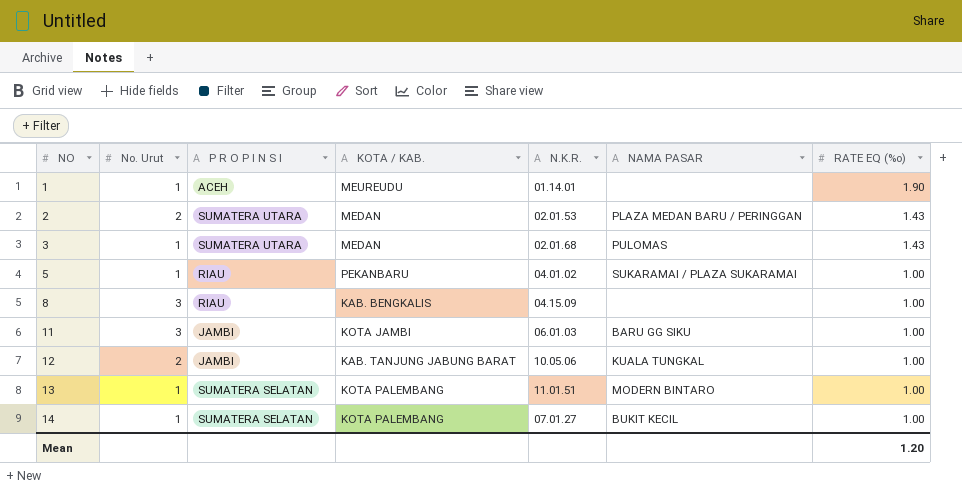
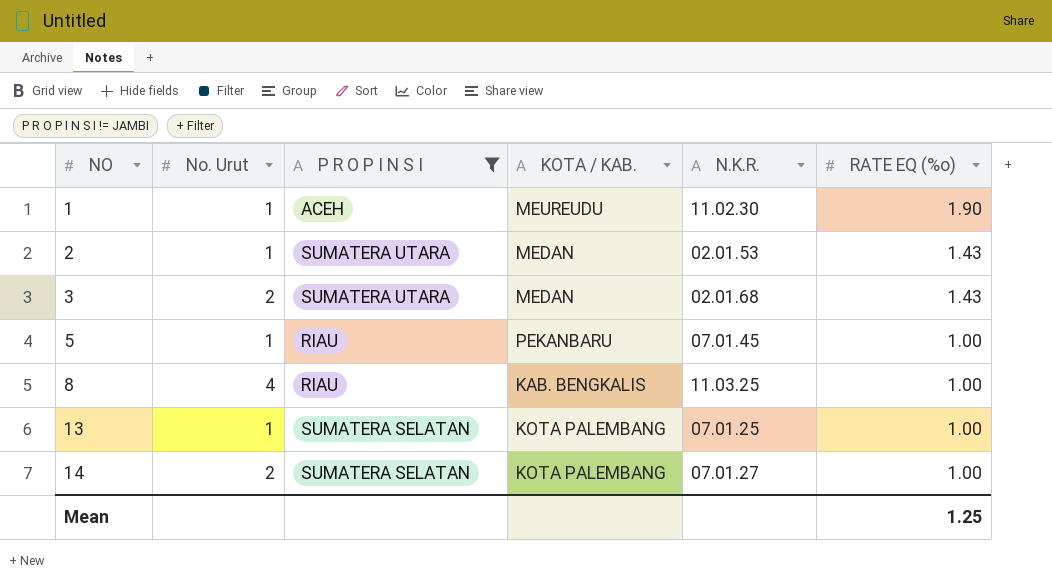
filter: none -> P R O P I N S I != JAMBI
column NAMA PASAR | position: 6 -> none
1 | N.K.R.: 01.14.01 -> 11.02.30
2 | No. Urut: 2 -> 1
3 | No. Urut: 1 -> 2
5 | N.K.R.: 04.01.02 -> 07.01.45
8 | No. Urut: 3 -> 4
8 | N.K.R.: 04.15.09 -> 11.03.25
13 | N.K.R.: 11.01.51 -> 07.01.25
14 | No. Urut: 1 -> 2
Mean | RATE EQ (%o): 1.20 -> 1.25

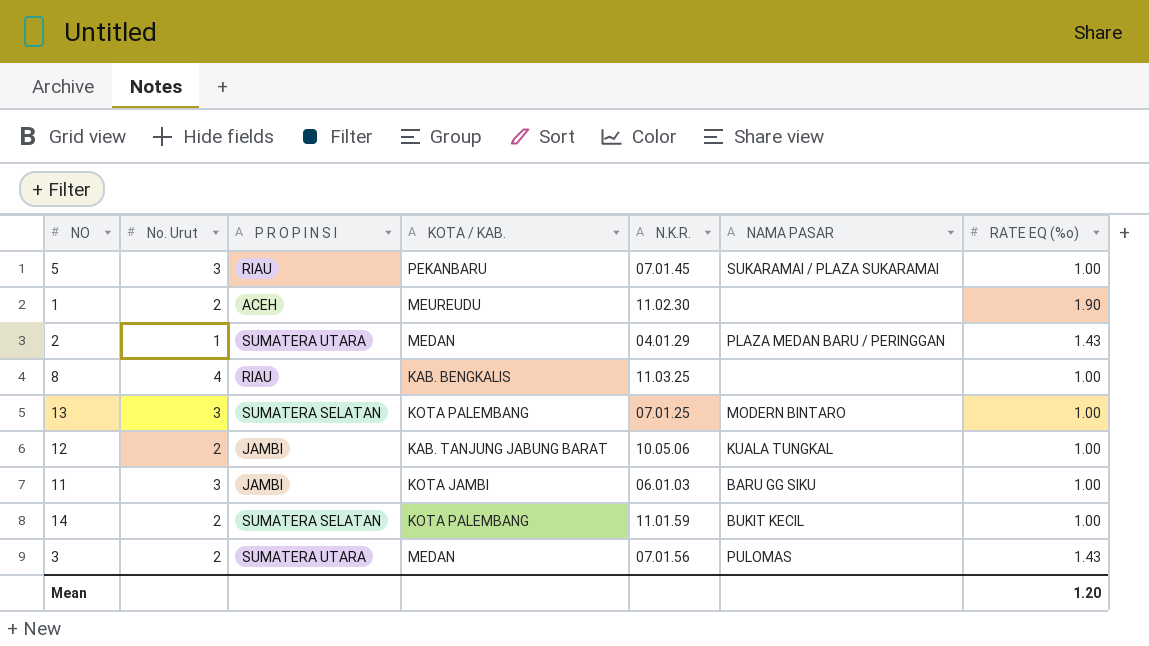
filter: P R O P I N S I != JAMBI -> none
row order: NO ascending -> N.K.R. descending
column NAMA PASAR | position: none -> 6
5 | No. Urut: 1 -> 3
1 | No. Urut: 1 -> 2
2 | N.K.R.: 02.01.53 -> 04.01.29
13 | No. Urut: 1 -> 3
14 | N.K.R.: 07.01.27 -> 11.01.59
3 | N.K.R.: 02.01.68 -> 07.01.56
Mean | RATE EQ (%o): 1.25 -> 1.20

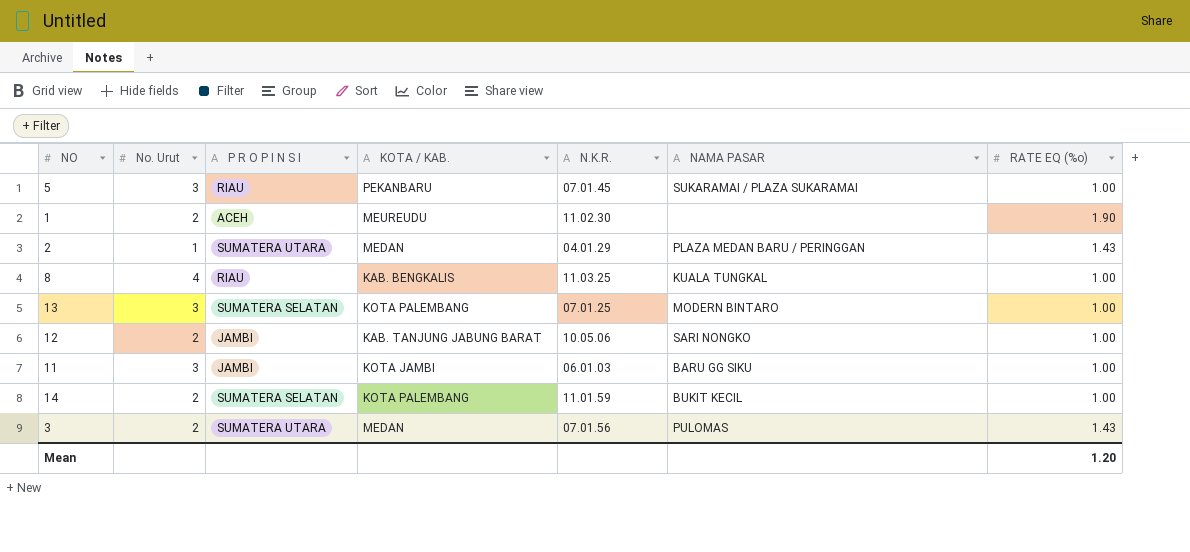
8 | NAMA PASAR: none -> KUALA TUNGKAL
12 | NAMA PASAR: KUALA TUNGKAL -> SARI NONGKO

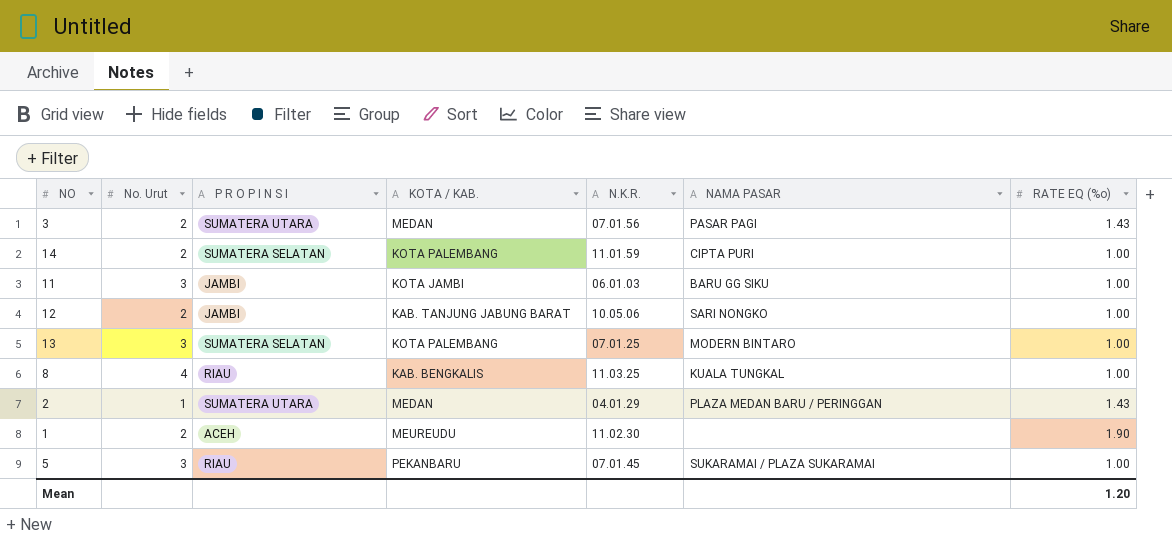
row order: N.K.R. descending -> N.K.R. ascending
3 | NAMA PASAR: PULOMAS -> PASAR PAGI
14 | NAMA PASAR: BUKIT KECIL -> CIPTA PURI

